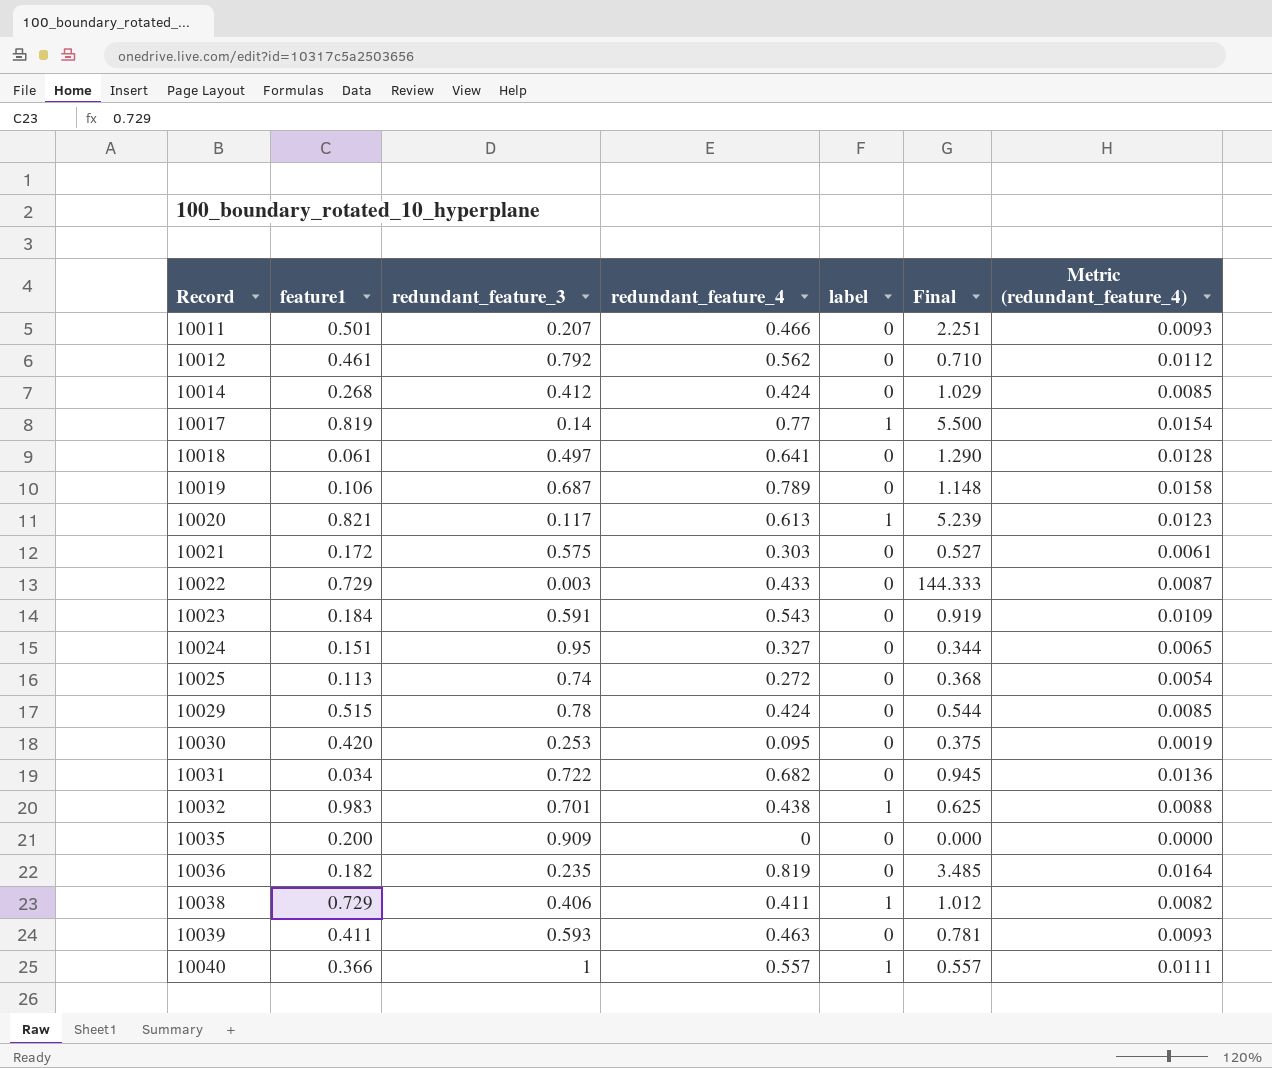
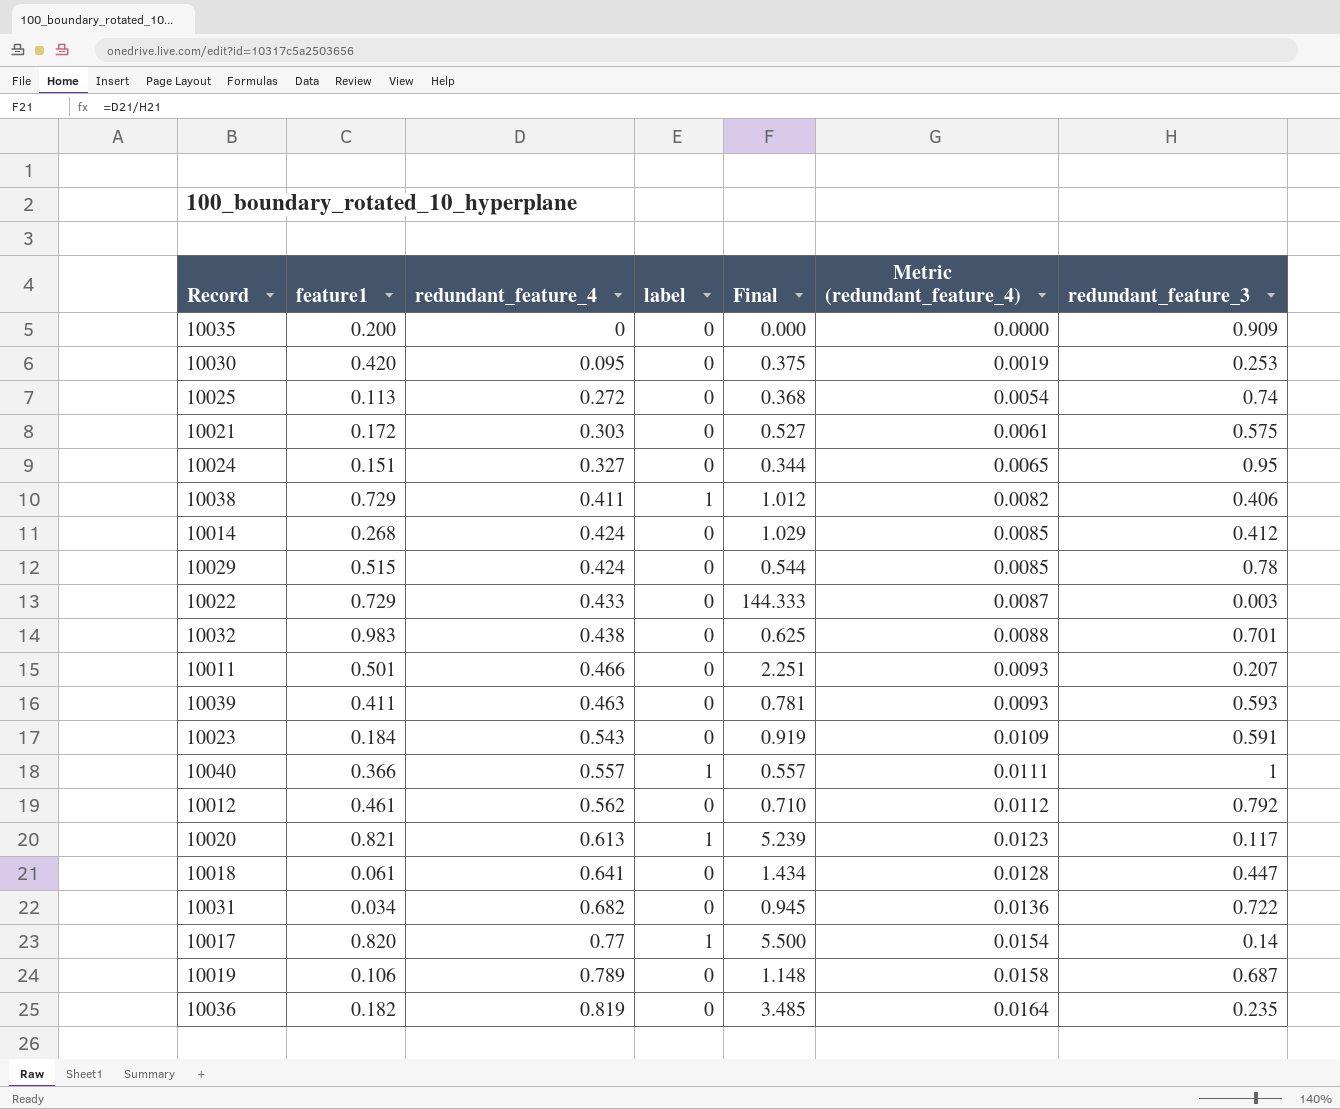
row order: Record ascending -> Metric (redundant_feature_4) ascending
column redundant_feature_3 | position: 3 -> 7
10032 | label: 1 -> 0
10018 | Final: 1.290 -> 1.434
10018 | redundant_feature_3: 0.497 -> 0.447
10017 | feature1: 0.819 -> 0.820

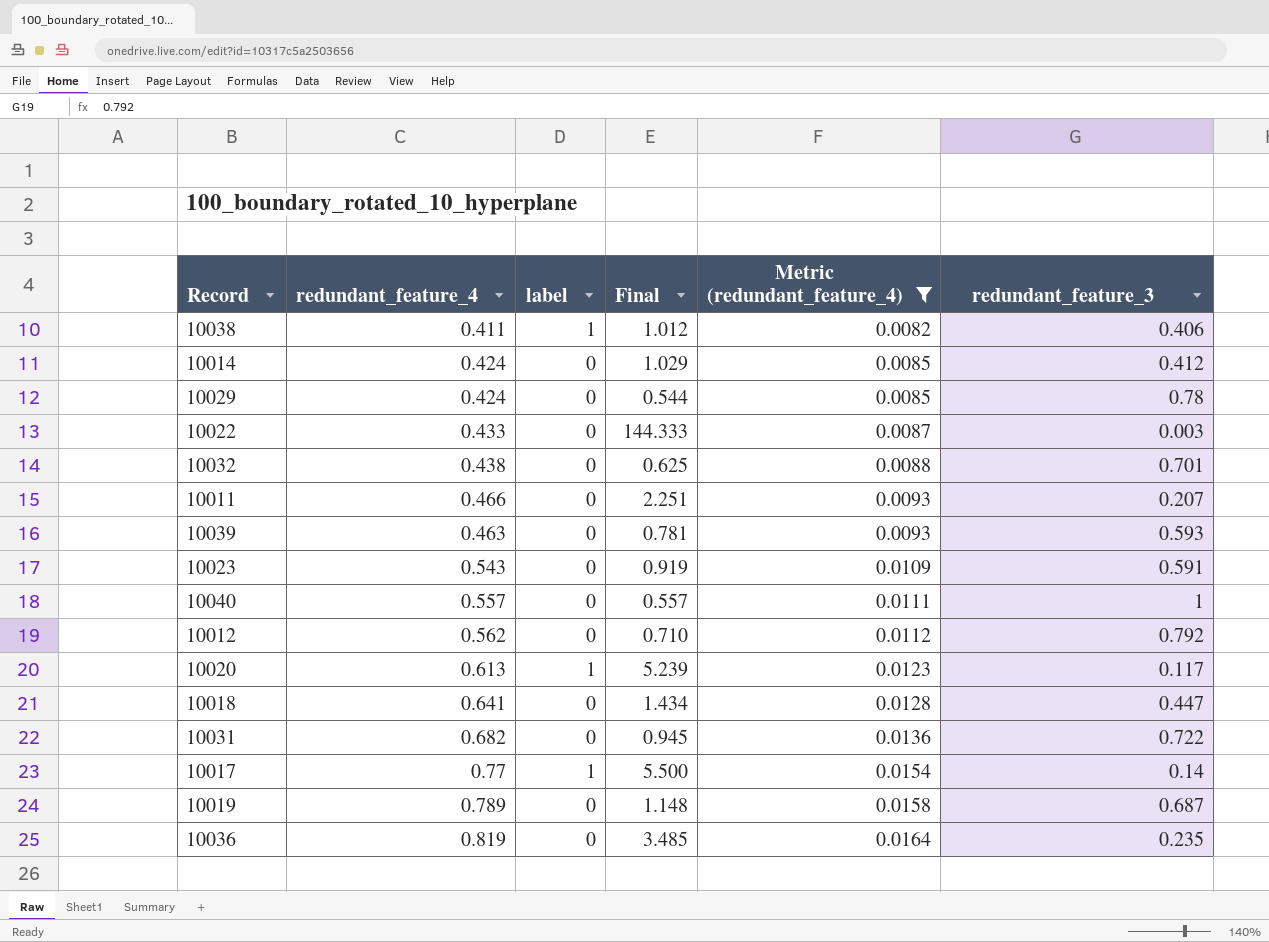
filter: none -> Metric (redundant_feature_4) >= 0.0082
column feature1 | position: 2 -> none
10040 | label: 1 -> 0

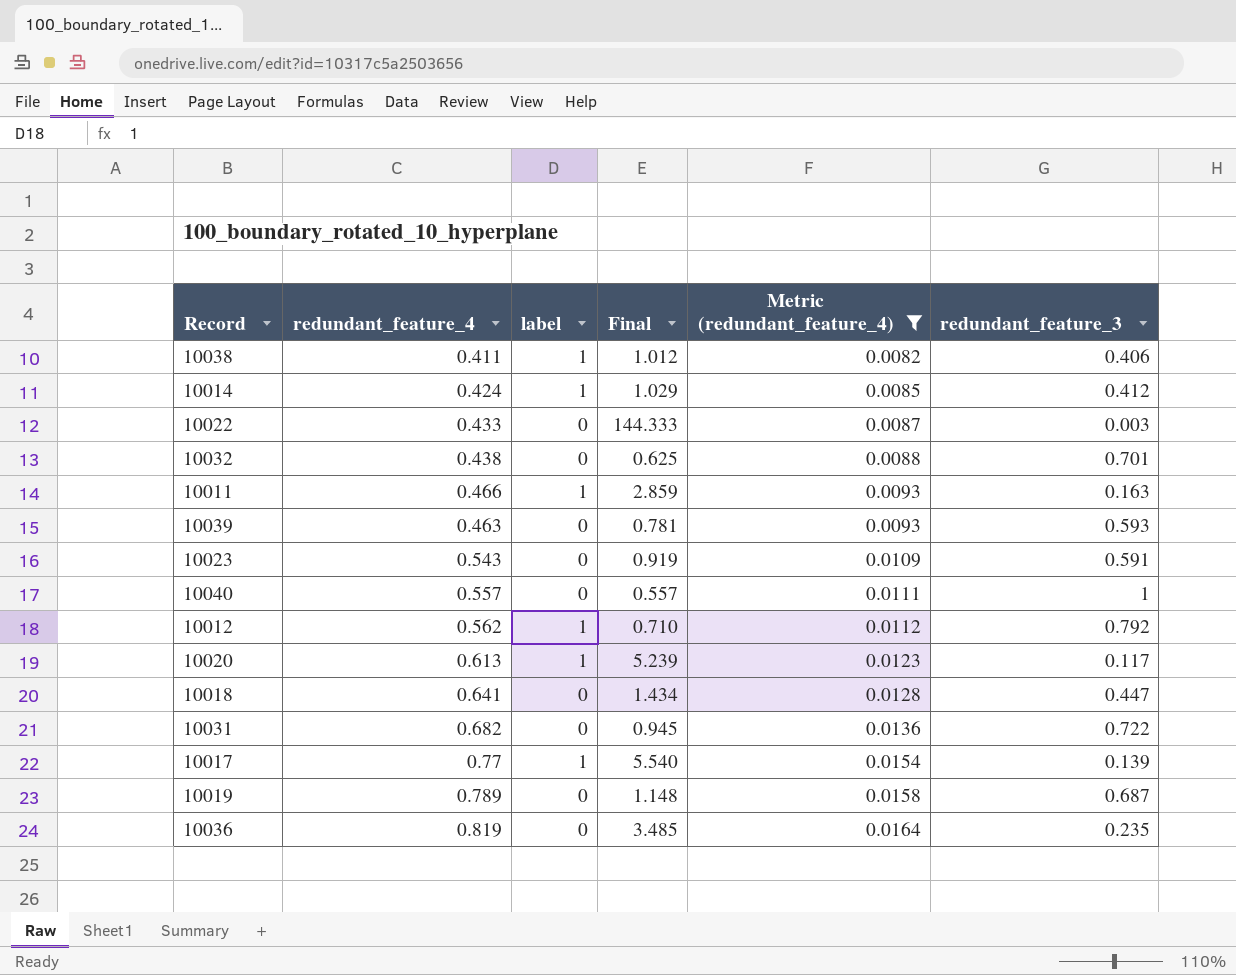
row 10029: 0.424 | 0 | 0.544 | 0.0085 | 0.78 -> none
10014 | label: 0 -> 1
10011 | label: 0 -> 1
10011 | Final: 2.251 -> 2.859
10011 | redundant_feature_3: 0.207 -> 0.163
10012 | label: 0 -> 1
10017 | Final: 5.500 -> 5.540
10017 | redundant_feature_3: 0.14 -> 0.139

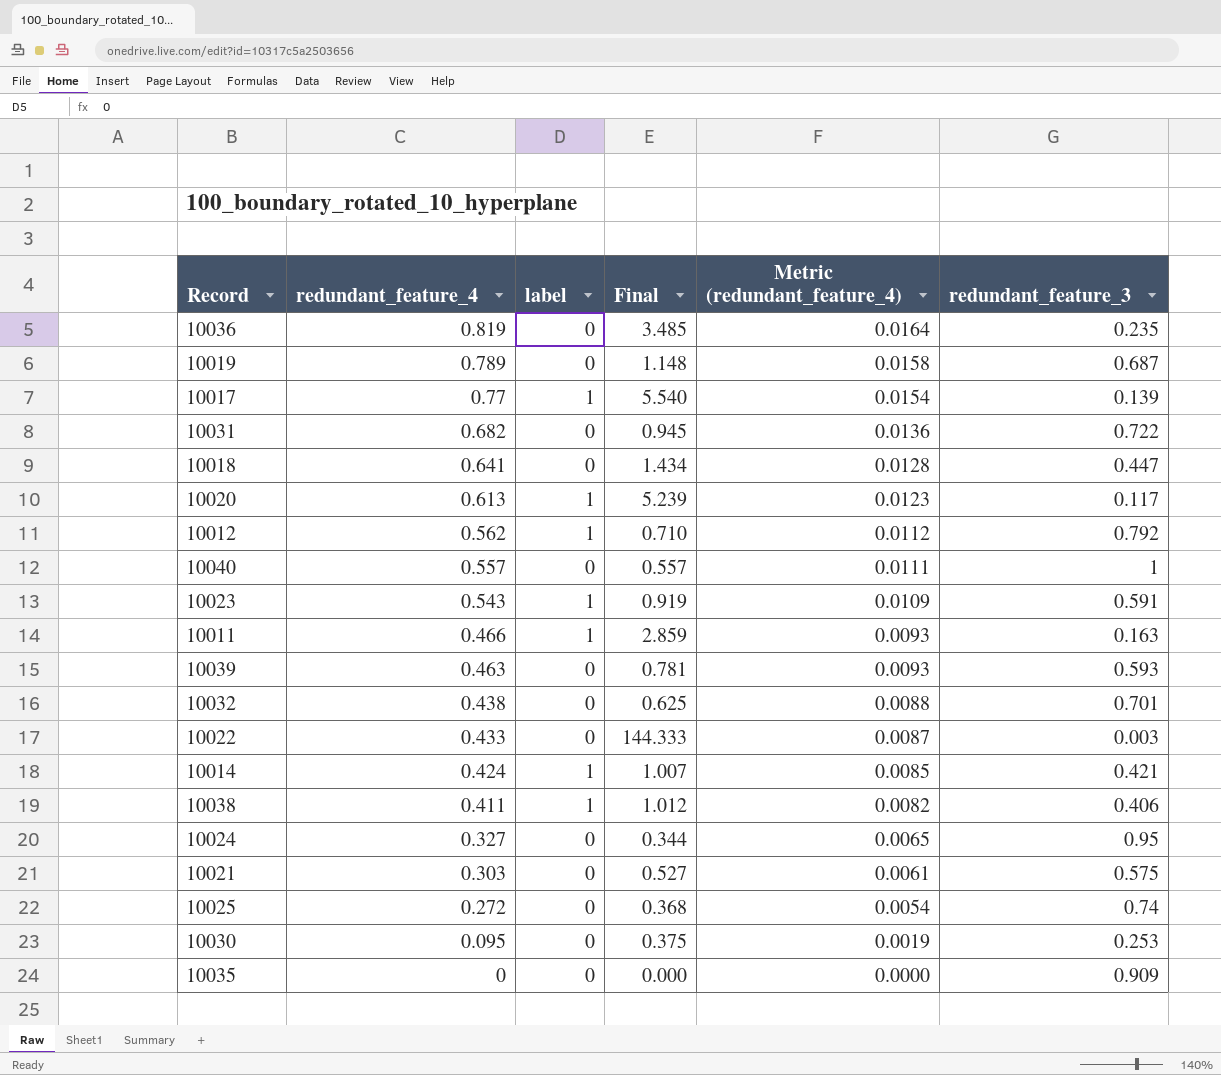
filter: Metric (redundant_feature_4) >= 0.0082 -> none
row order: Metric (redundant_feature_4) ascending -> redundant_feature_4 descending
10023 | label: 0 -> 1
10014 | Final: 1.029 -> 1.007
10014 | redundant_feature_3: 0.412 -> 0.421

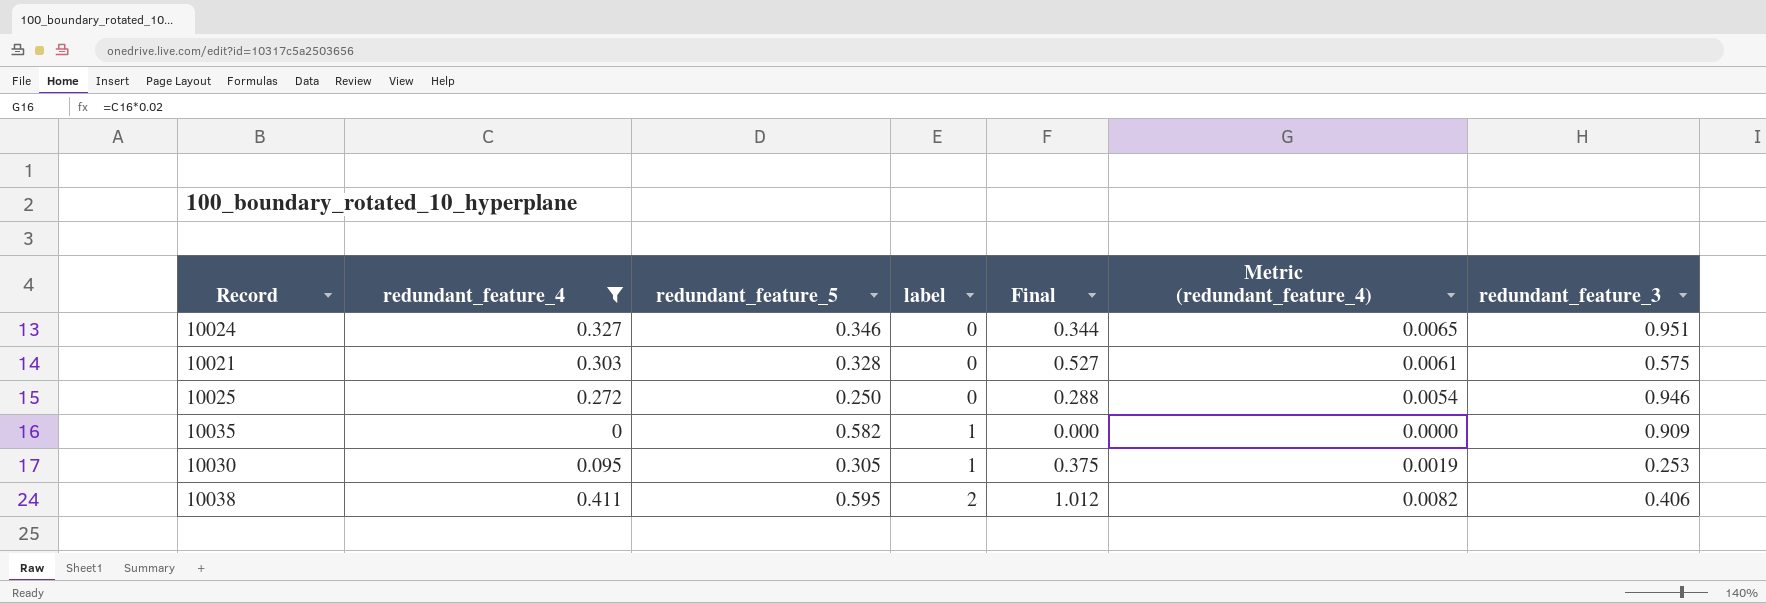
filter: none -> redundant_feature_4 <= 0.411
row order: redundant_feature_4 descending -> label ascending
column redundant_feature_5 | position: none -> 3
10024 | redundant_feature_3: 0.95 -> 0.951
10025 | Final: 0.368 -> 0.288
10025 | redundant_feature_3: 0.74 -> 0.946
10035 | label: 0 -> 1
10030 | label: 0 -> 1
10038 | label: 1 -> 2

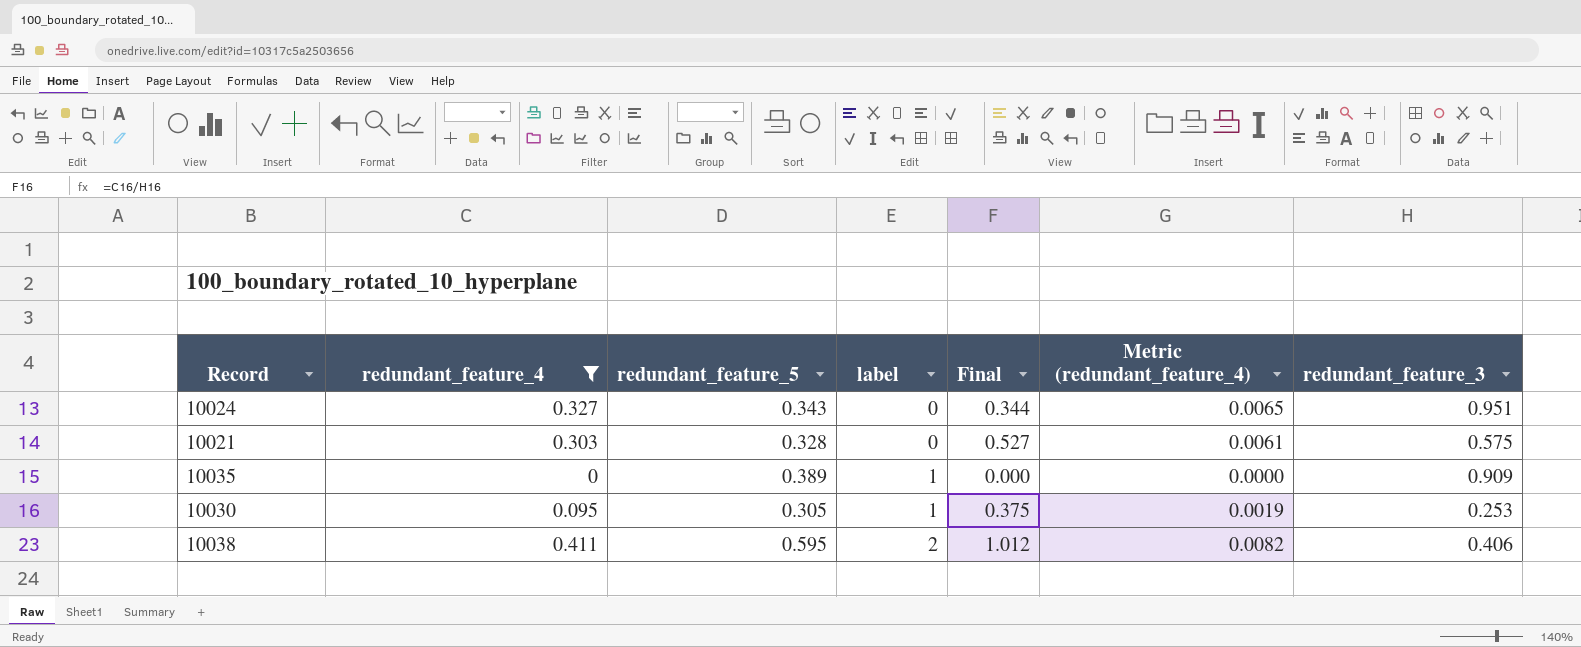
row 10025: 0.272 | 0.250 | 0 | 0.288 | 0.0054 | 0.946 -> none
10024 | redundant_feature_5: 0.346 -> 0.343
10035 | redundant_feature_5: 0.582 -> 0.389

